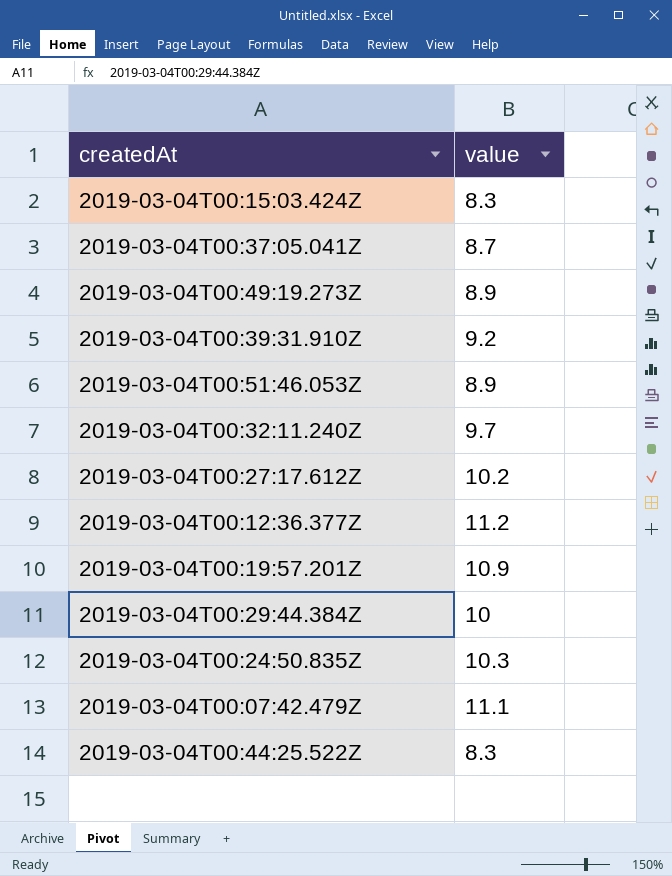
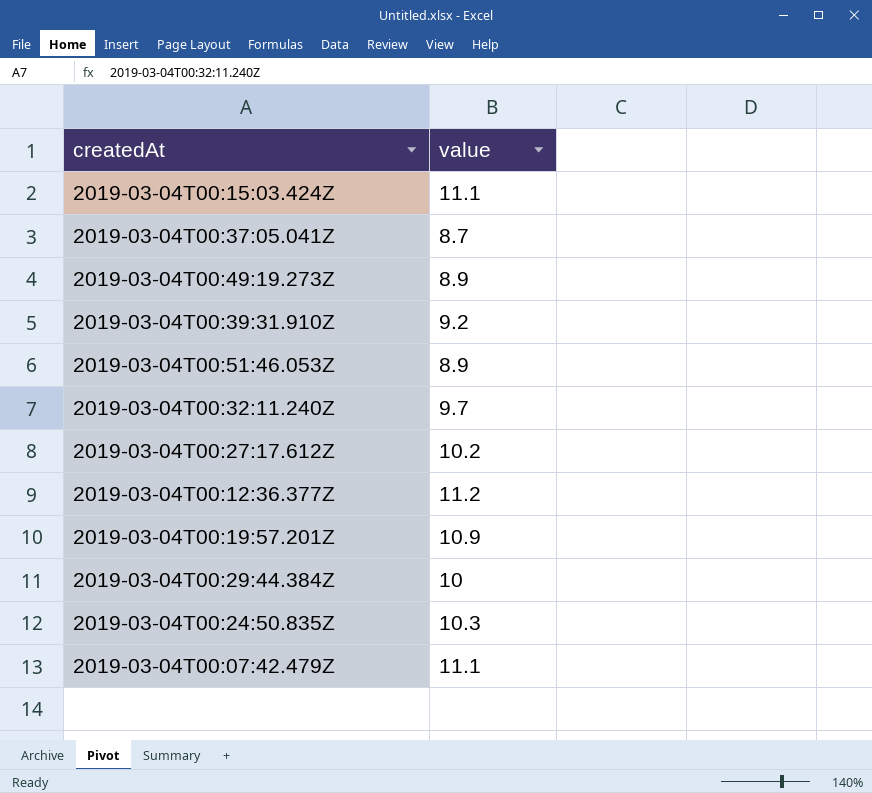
row 2019-03-04T00:44:25.522Z: 8.3 -> none
2019-03-04T00:15:03.424Z | value: 8.3 -> 11.1

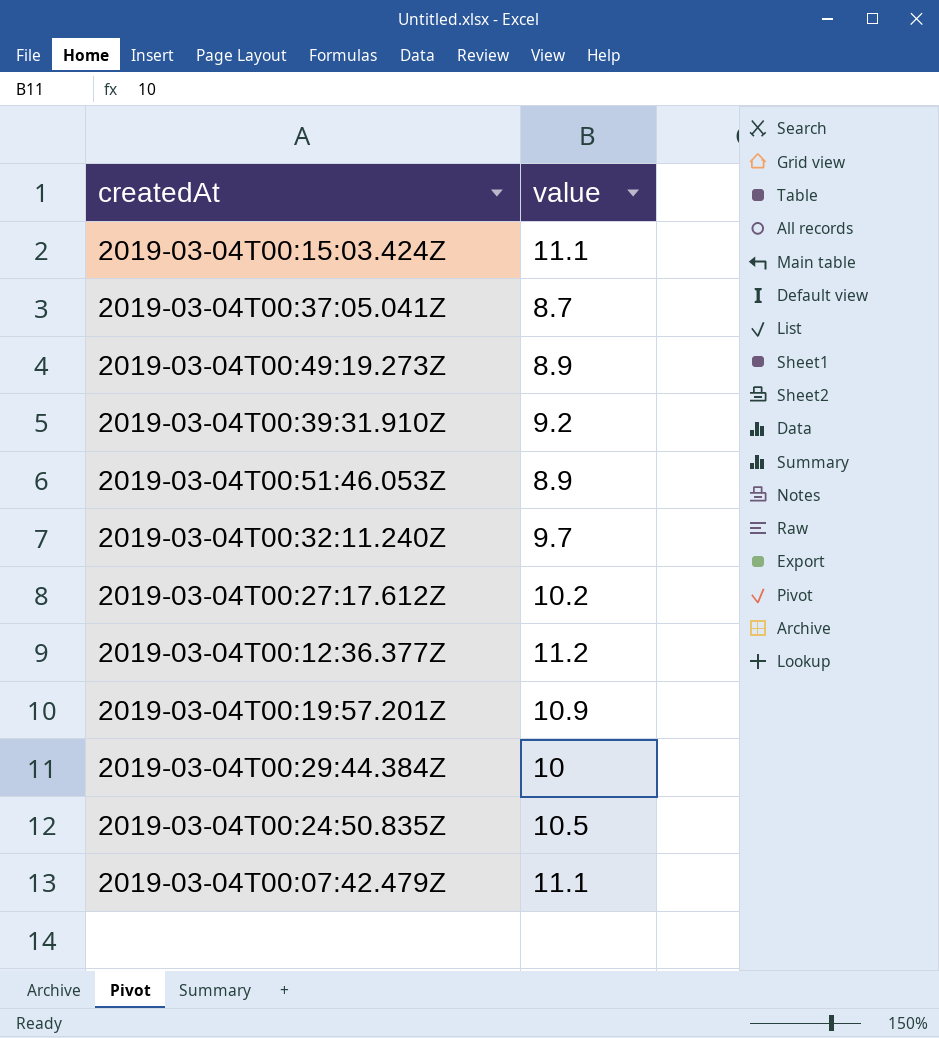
2019-03-04T00:24:50.835Z | value: 10.3 -> 10.5

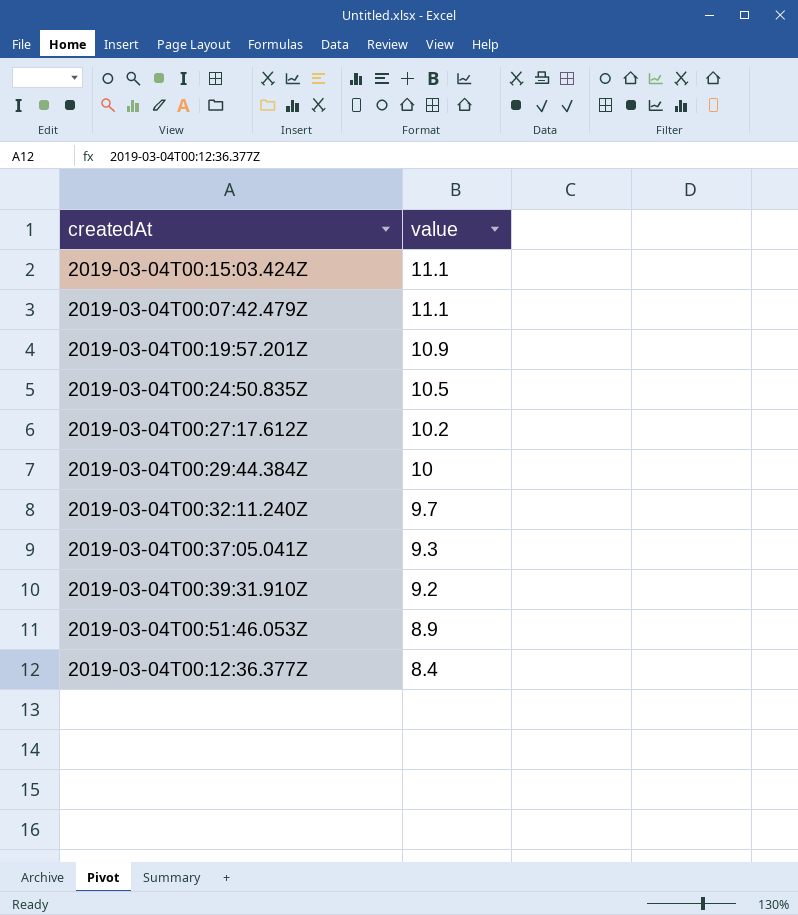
row order: none -> value descending
row 2019-03-04T00:49:19.273Z: 8.9 -> none
2019-03-04T00:37:05.041Z | value: 8.7 -> 9.3
2019-03-04T00:12:36.377Z | value: 11.2 -> 8.4

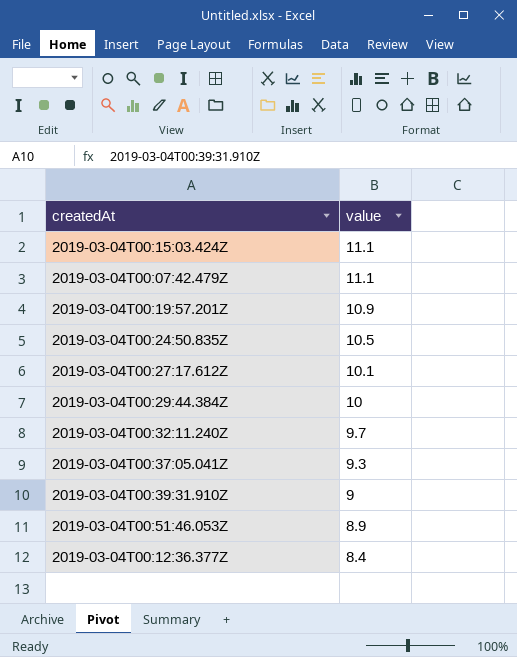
2019-03-04T00:27:17.612Z | value: 10.2 -> 10.1
2019-03-04T00:39:31.910Z | value: 9.2 -> 9

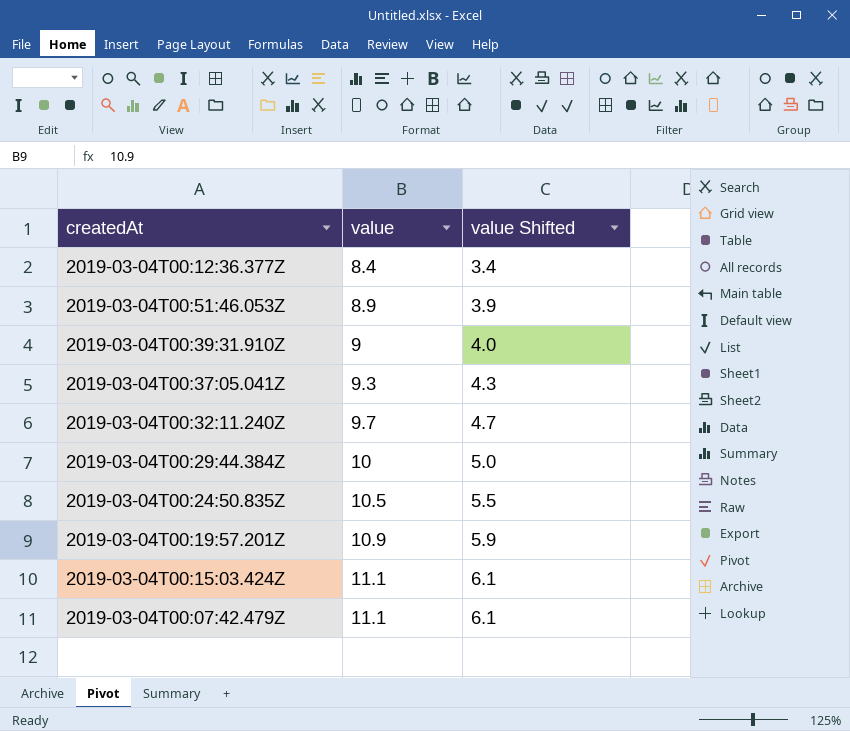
row order: value descending -> value ascending
column value Shifted | formula: none -> [value] - 5
row 2019-03-04T00:27:17.612Z: 10.1 -> none

